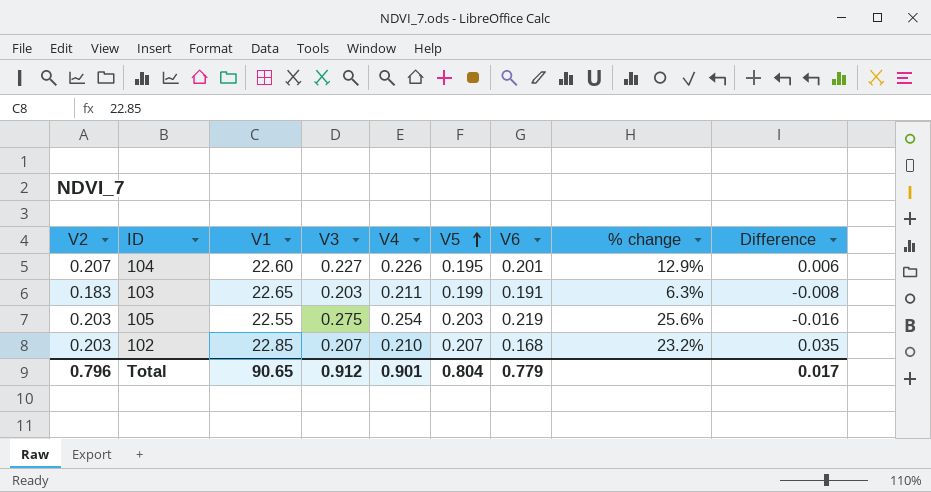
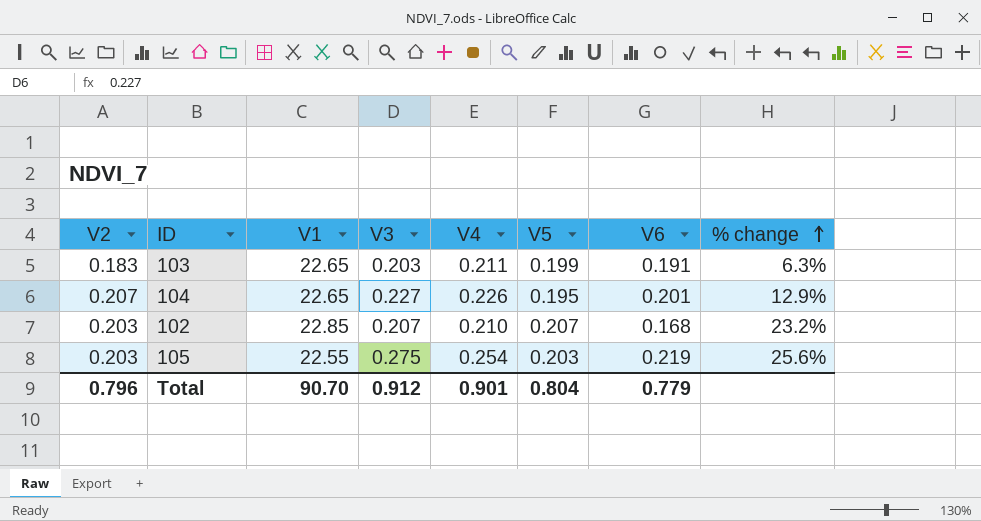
row order: V5 ascending -> % change ascending
column Difference | formula: [V2] - [V6] -> none
104 | V1: 22.60 -> 22.65
Total | V1: 90.65 -> 90.70

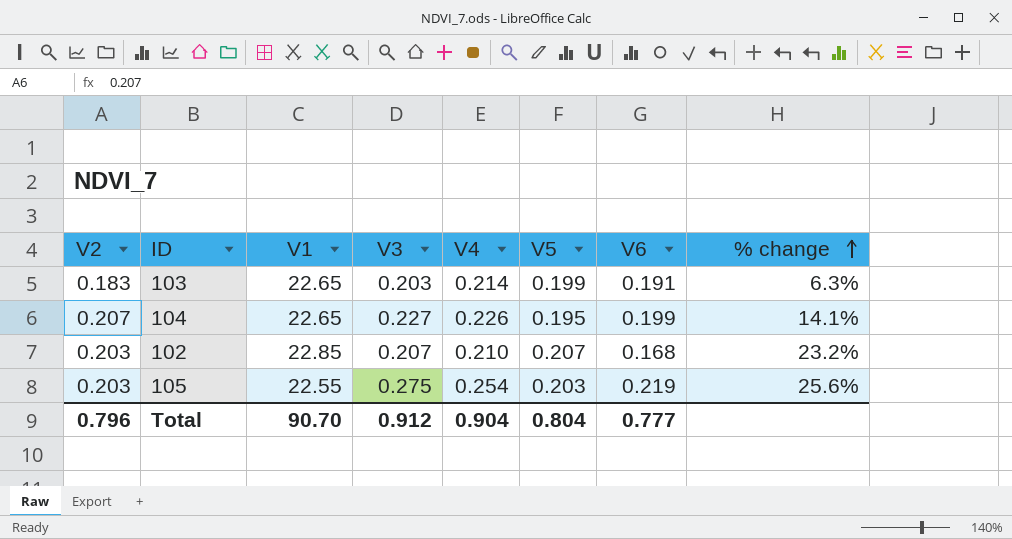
103 | V4: 0.211 -> 0.214
104 | V6: 0.201 -> 0.199
104 | % change: 12.9% -> 14.1%
Total | V4: 0.901 -> 0.904
Total | V6: 0.779 -> 0.777

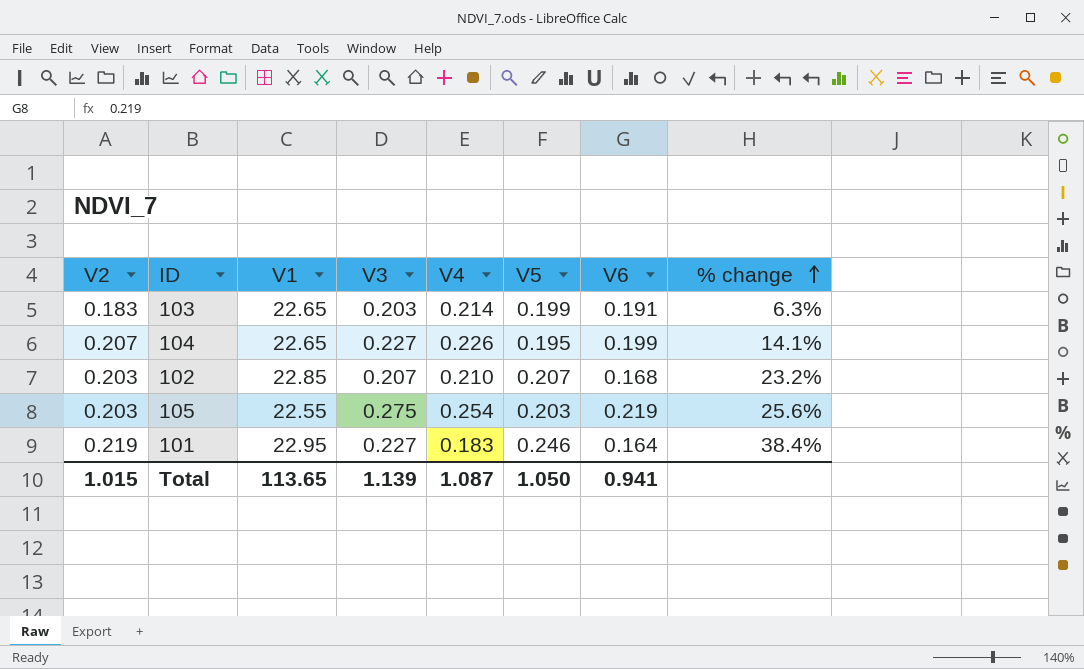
row 101: none -> 0.219 | 22.95 | 0.227 | 0.183 | 0.246 | 0.164 | 38.4%
Total | V2: 0.796 -> 1.015
Total | V1: 90.70 -> 113.65
Total | V3: 0.912 -> 1.139
Total | V4: 0.904 -> 1.087
Total | V5: 0.804 -> 1.050
Total | V6: 0.777 -> 0.941

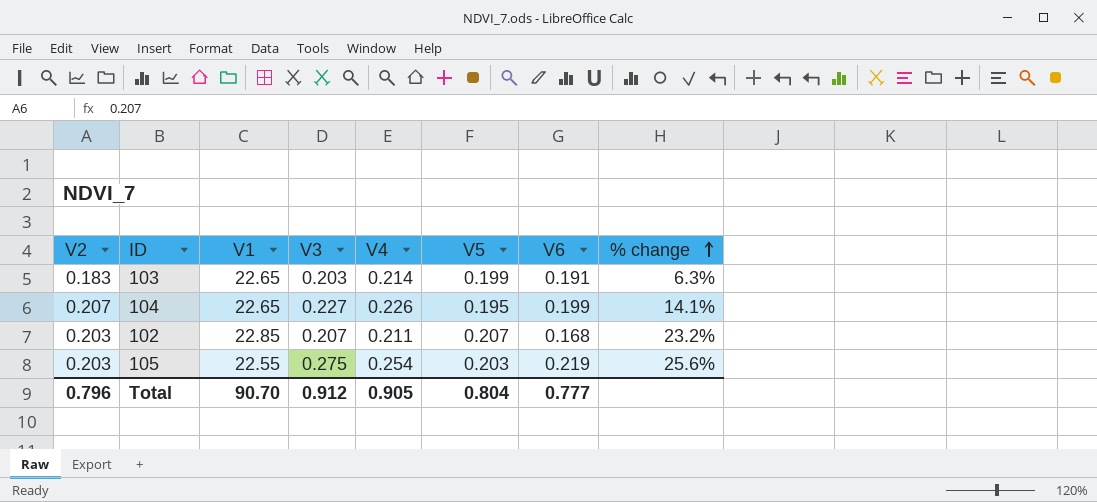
row 101: 0.219 | 22.95 | 0.227 | 0.183 | 0.246 | 0.164 | 38.4% -> none
102 | V4: 0.210 -> 0.211
Total | V2: 1.015 -> 0.796
Total | V1: 113.65 -> 90.70
Total | V3: 1.139 -> 0.912
Total | V4: 1.087 -> 0.905
Total | V5: 1.050 -> 0.804
Total | V6: 0.941 -> 0.777

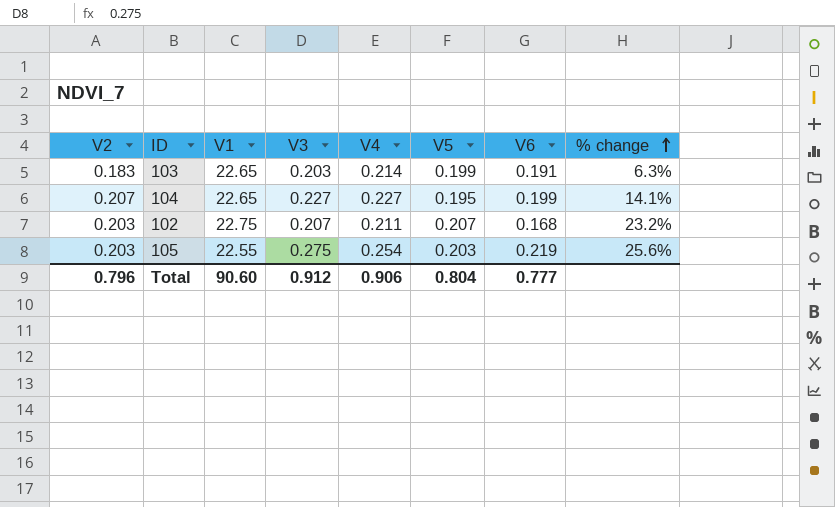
104 | V4: 0.226 -> 0.227
102 | V1: 22.85 -> 22.75
Total | V1: 90.70 -> 90.60
Total | V4: 0.905 -> 0.906

